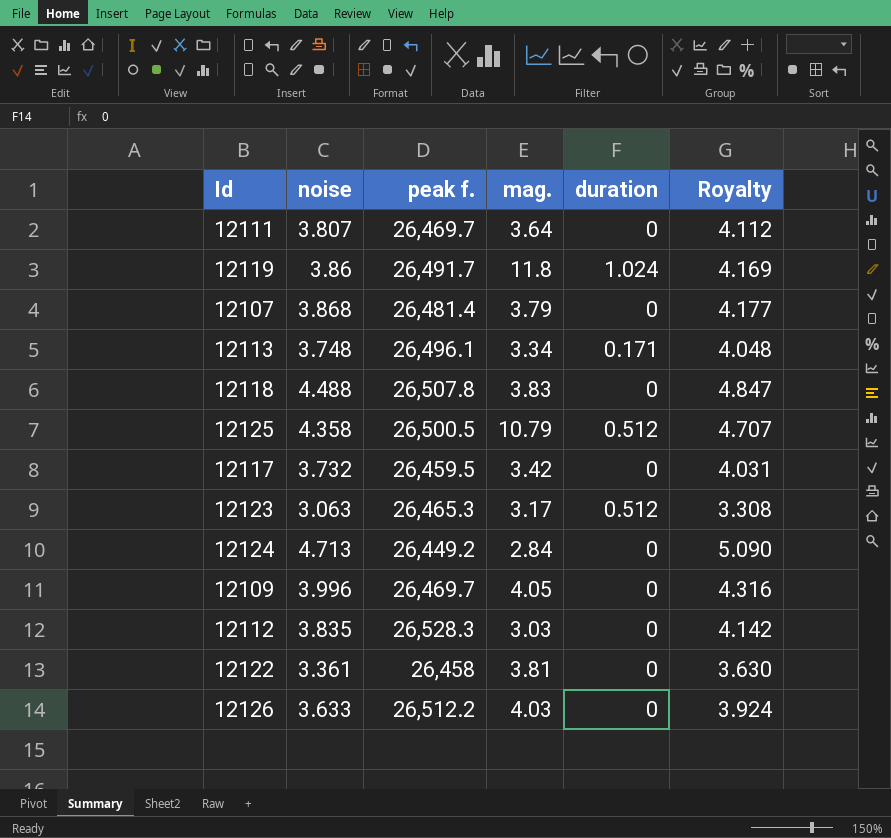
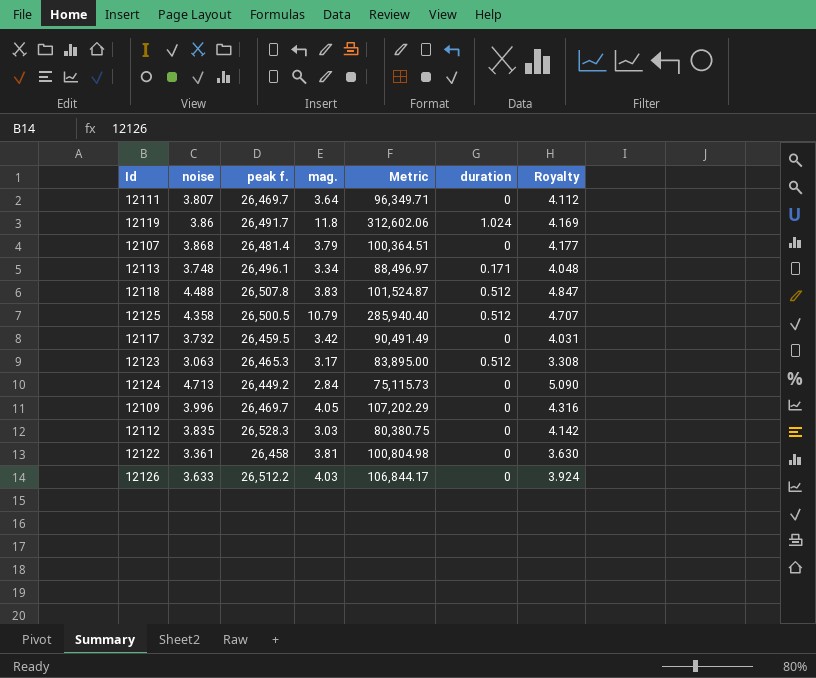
column Metric | formula: none -> [peak f.] * [mag.]
12118 | duration: 0 -> 0.512

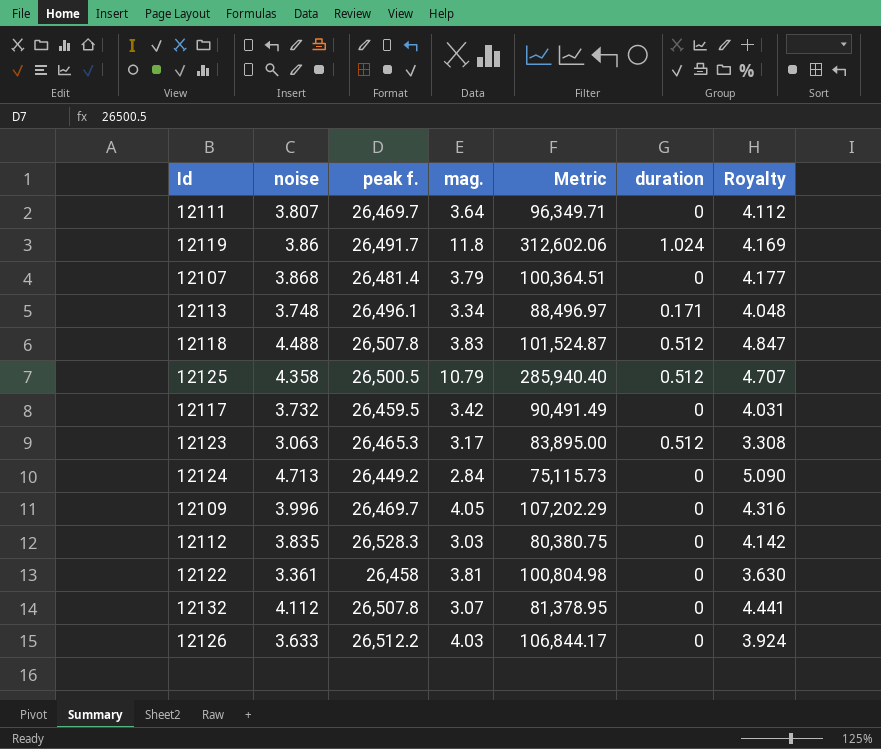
row 12132: none -> 4.112 | 26,507.8 | 3.07 | 81,378.95 | 0 | 4.441

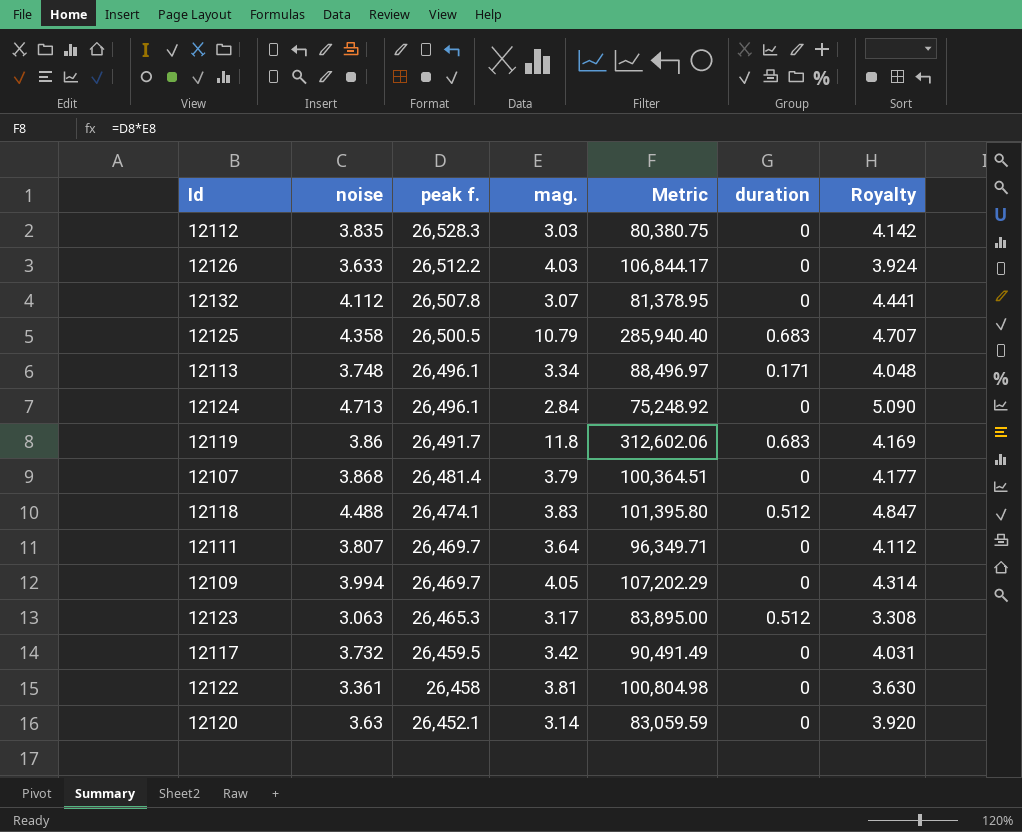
row order: none -> peak f. descending
12125 | duration: 0.512 -> 0.683
12124 | peak f.: 26,449.2 -> 26,496.1
12124 | Metric: 75,115.73 -> 75,248.92
12119 | duration: 1.024 -> 0.683
12118 | peak f.: 26,507.8 -> 26,474.1
12118 | Metric: 101,524.87 -> 101,395.80
12109 | noise: 3.996 -> 3.994
12109 | Royalty: 4.316 -> 4.314
row 12120: none -> 3.63 | 26,452.1 | 3.14 | 83,059.59 | 0 | 3.920

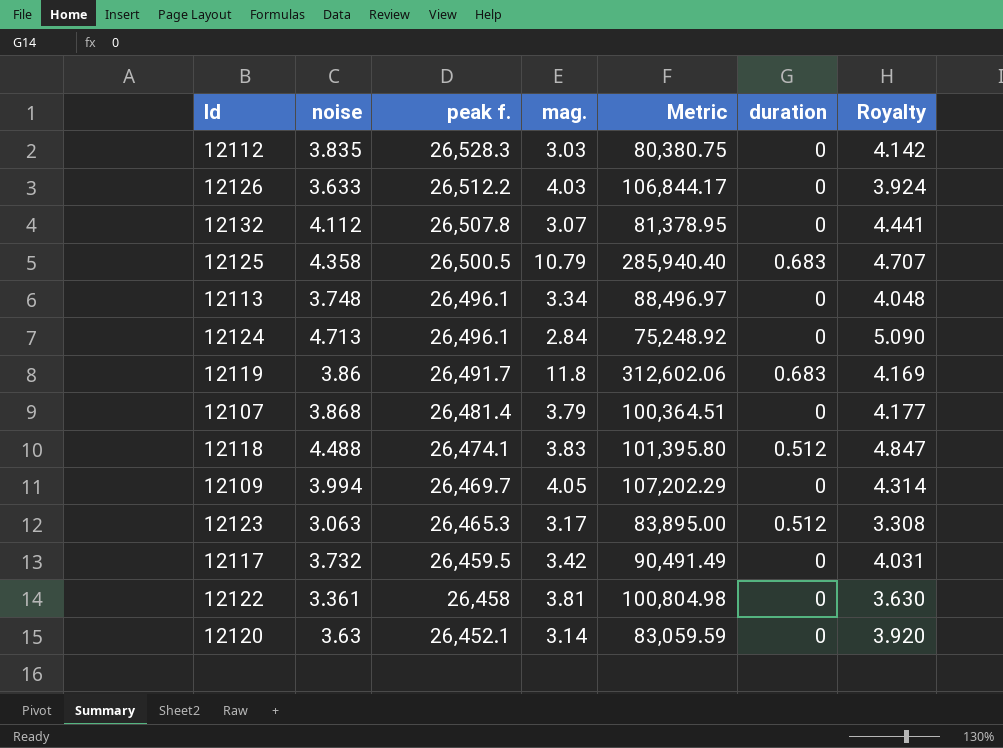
row 12111: 3.807 | 26,469.7 | 3.64 | 96,349.71 | 0 | 4.112 -> none
12113 | duration: 0.171 -> 0

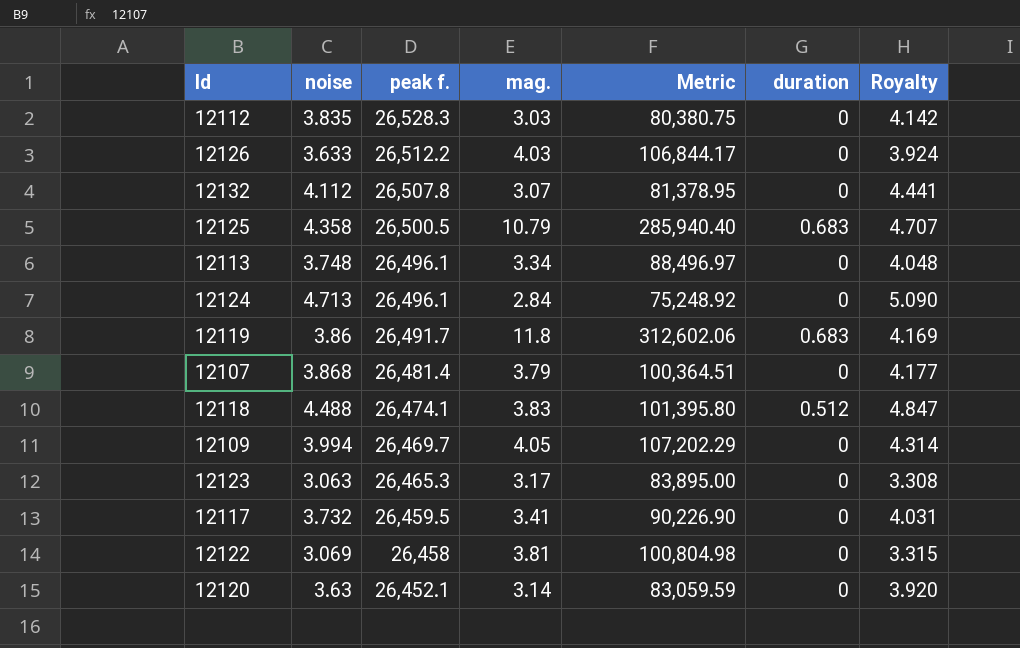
12123 | duration: 0.512 -> 0
12117 | mag.: 3.42 -> 3.41
12117 | Metric: 90,491.49 -> 90,226.90
12122 | noise: 3.361 -> 3.069
12122 | Royalty: 3.630 -> 3.315

